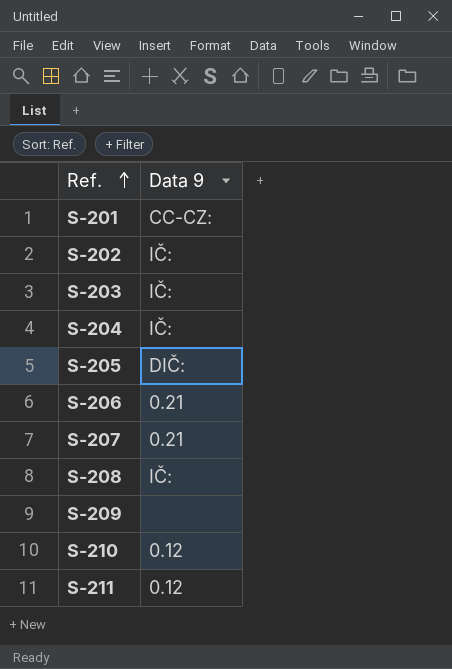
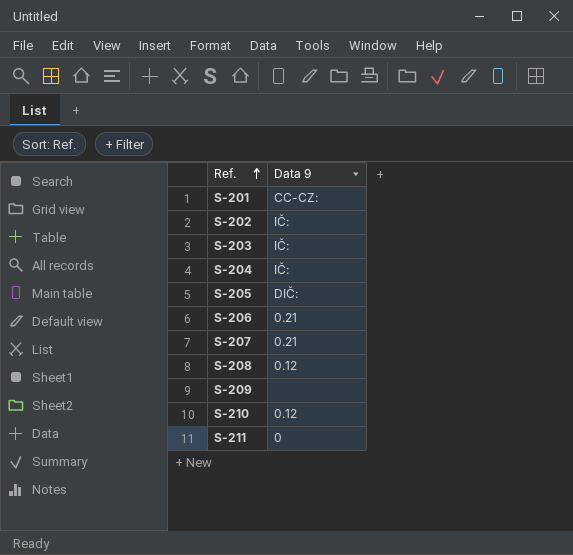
S-208 | Data 9: IČ: -> 0.12
S-211 | Data 9: 0.12 -> 0

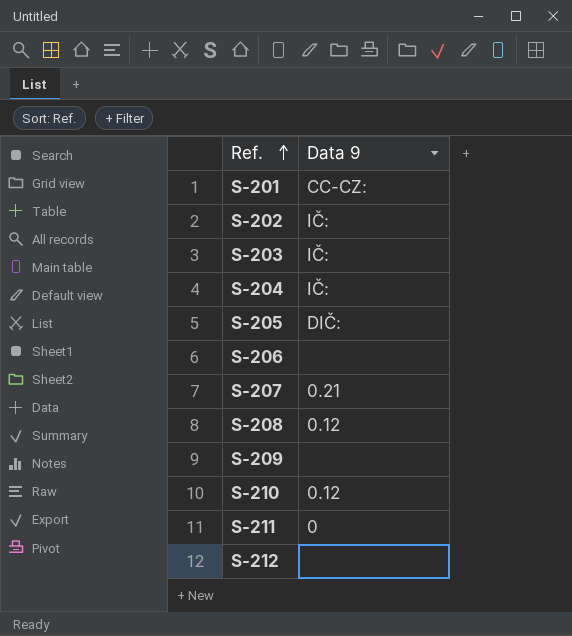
S-206 | Data 9: 0.21 -> none
row S-212: none -> none

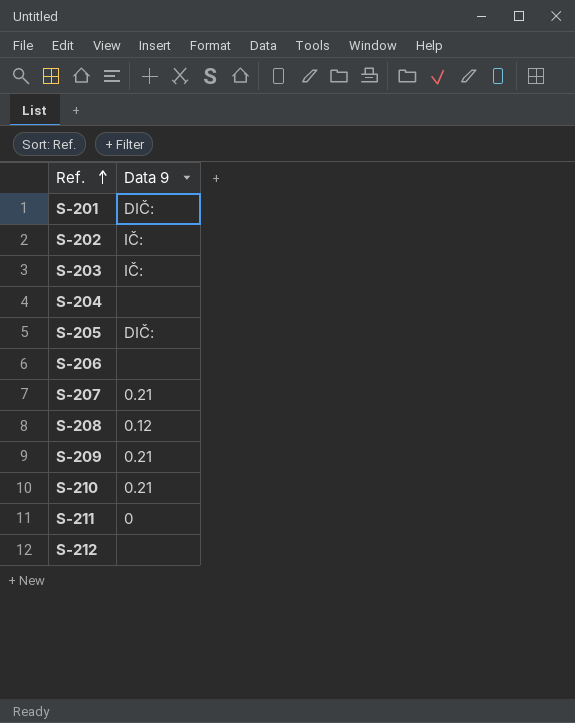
S-201 | Data 9: CC-CZ: -> DIČ:
S-204 | Data 9: IČ: -> none
S-209 | Data 9: none -> 0.21
S-210 | Data 9: 0.12 -> 0.21

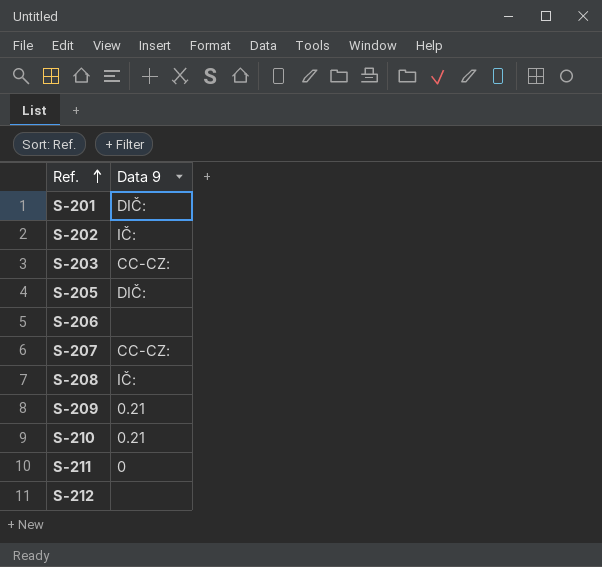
row S-204: none -> none
S-203 | Data 9: IČ: -> CC-CZ:
S-207 | Data 9: 0.21 -> CC-CZ:
S-208 | Data 9: 0.12 -> IČ:

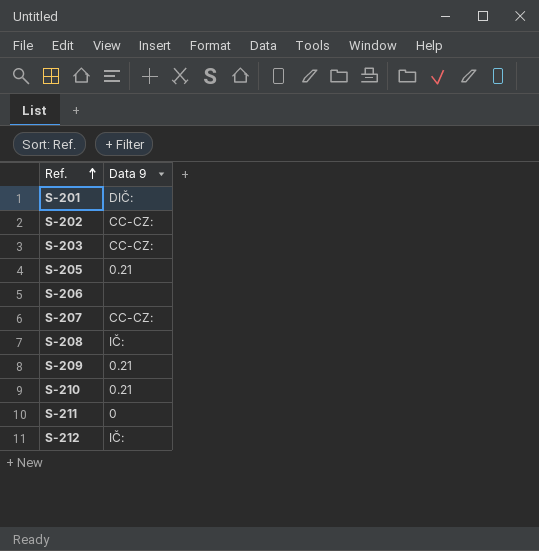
S-202 | Data 9: IČ: -> CC-CZ:
S-205 | Data 9: DIČ: -> 0.21
S-212 | Data 9: none -> IČ:

